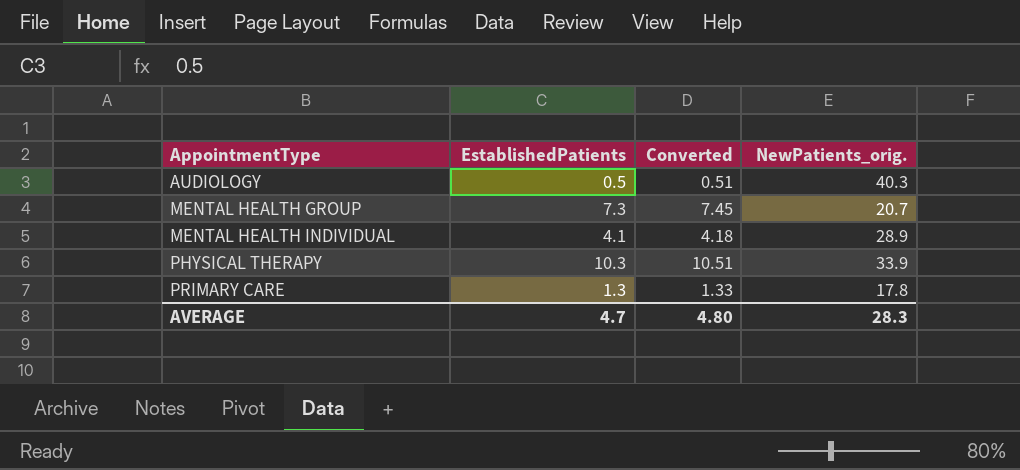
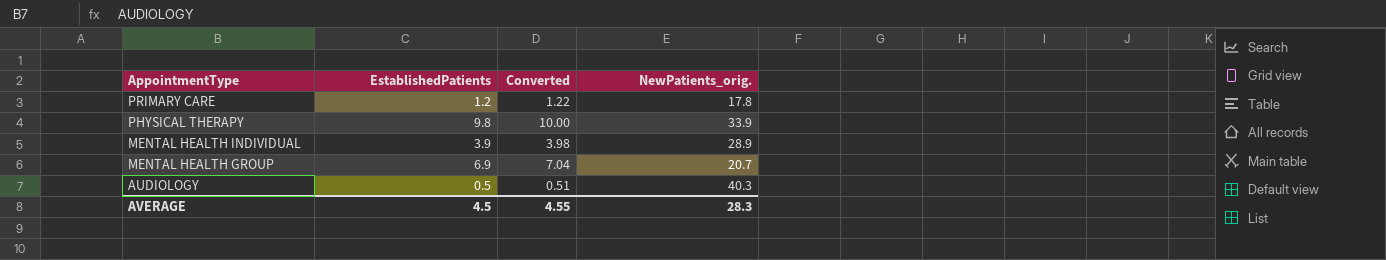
row order: AppointmentType ascending -> AppointmentType descending
PRIMARY CARE | EstablishedPatients: 1.3 -> 1.2
PRIMARY CARE | Converted: 1.33 -> 1.22
PHYSICAL THERAPY | EstablishedPatients: 10.3 -> 9.8
PHYSICAL THERAPY | Converted: 10.51 -> 10.00
MENTAL HEALTH INDIVIDUAL | EstablishedPatients: 4.1 -> 3.9
MENTAL HEALTH INDIVIDUAL | Converted: 4.18 -> 3.98
MENTAL HEALTH GROUP | EstablishedPatients: 7.3 -> 6.9
MENTAL HEALTH GROUP | Converted: 7.45 -> 7.04
AVERAGE | EstablishedPatients: 4.7 -> 4.5
AVERAGE | Converted: 4.80 -> 4.55

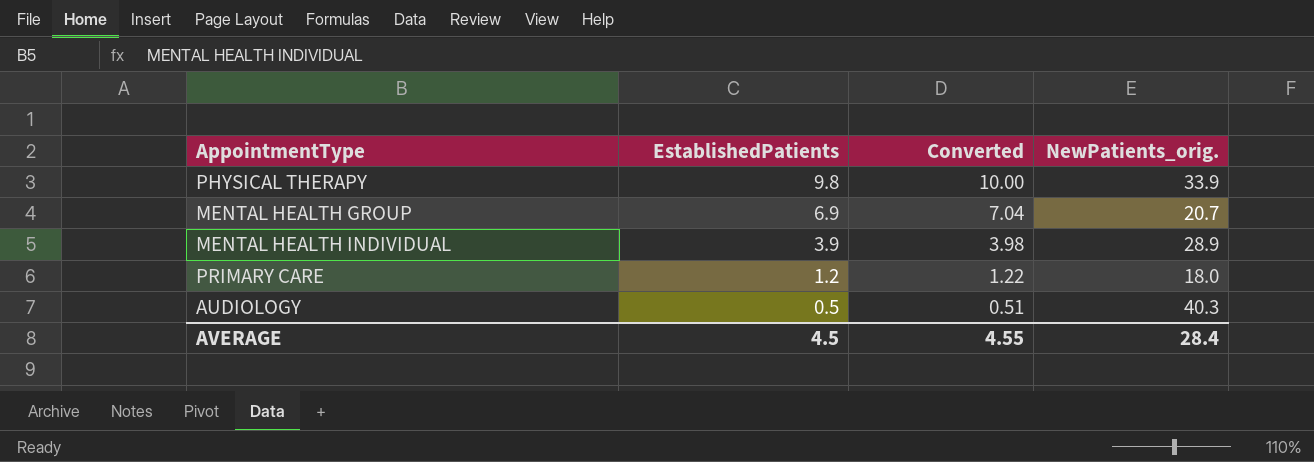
row order: AppointmentType descending -> EstablishedPatients descending
PRIMARY CARE | NewPatients_orig.: 17.8 -> 18.0
AVERAGE | NewPatients_orig.: 28.3 -> 28.4

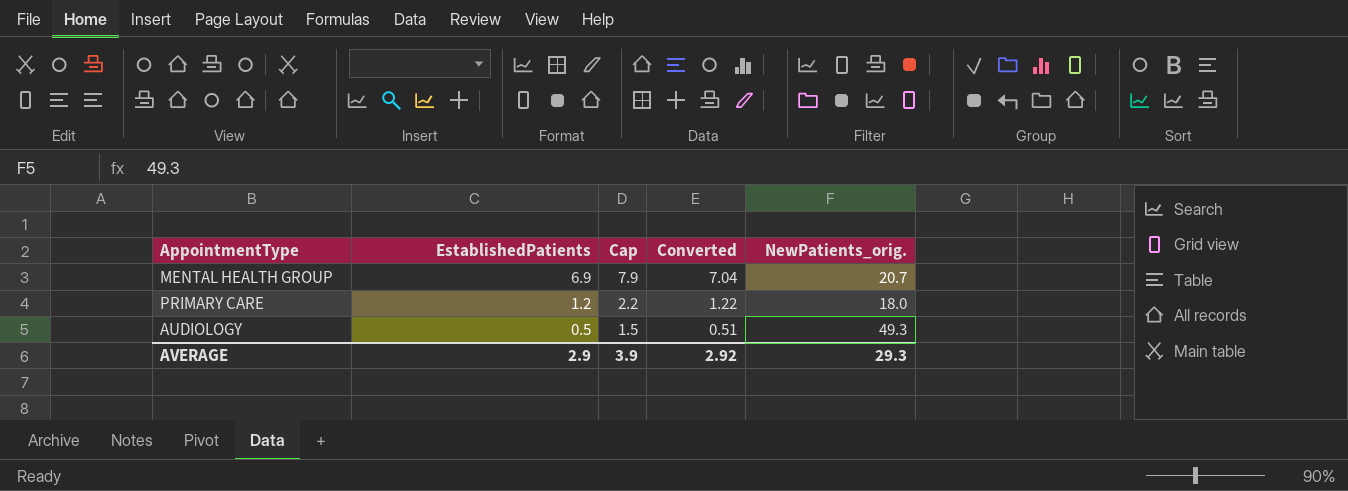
column Cap | formula: none -> [EstablishedPatients] + 1
row PHYSICAL THERAPY: 9.8 | 10.00 | 33.9 -> none
row MENTAL HEALTH INDIVIDUAL: 3.9 | 3.98 | 28.9 -> none
AUDIOLOGY | NewPatients_orig.: 40.3 -> 49.3
AVERAGE | EstablishedPatients: 4.5 -> 2.9
AVERAGE | Converted: 4.55 -> 2.92
AVERAGE | NewPatients_orig.: 28.4 -> 29.3

